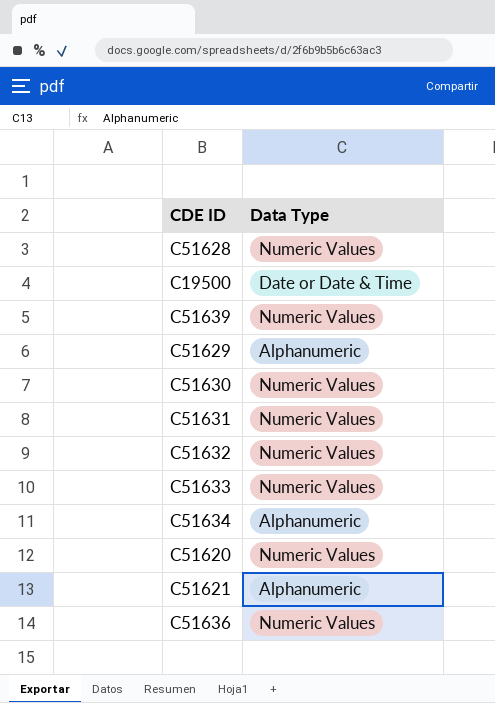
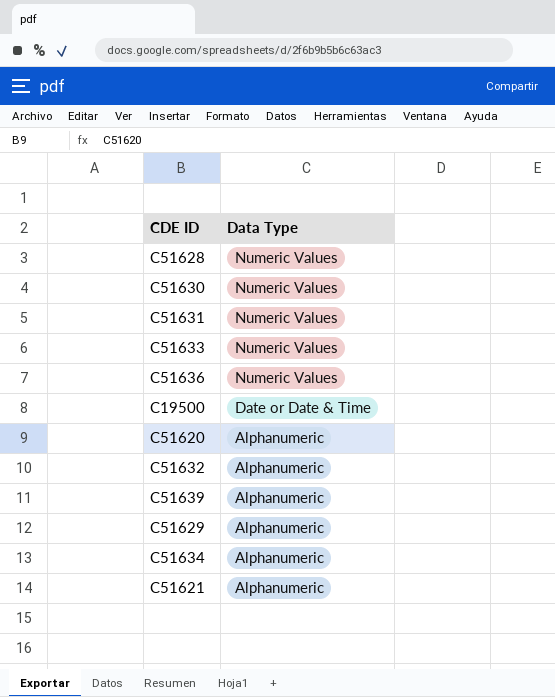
row order: none -> Data Type descending
C51620 | Data Type: Numeric Values -> Alphanumeric
C51632 | Data Type: Numeric Values -> Alphanumeric
C51639 | Data Type: Numeric Values -> Alphanumeric

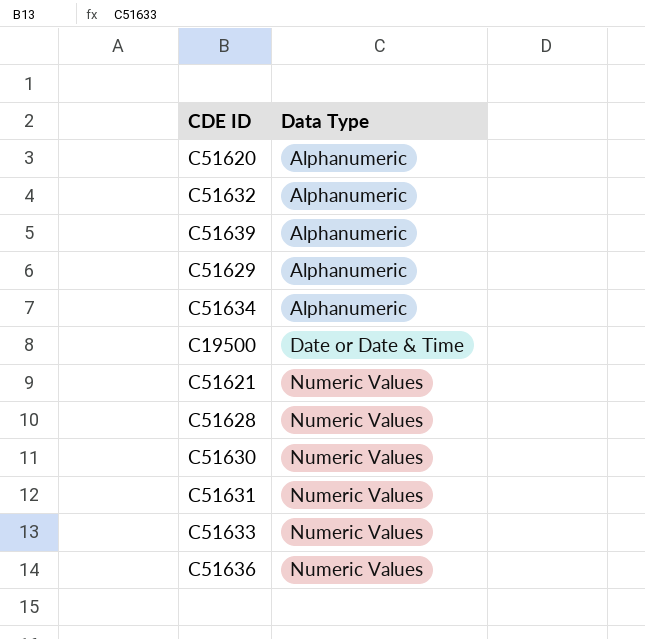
row order: Data Type descending -> Data Type ascending
C51621 | Data Type: Alphanumeric -> Numeric Values

